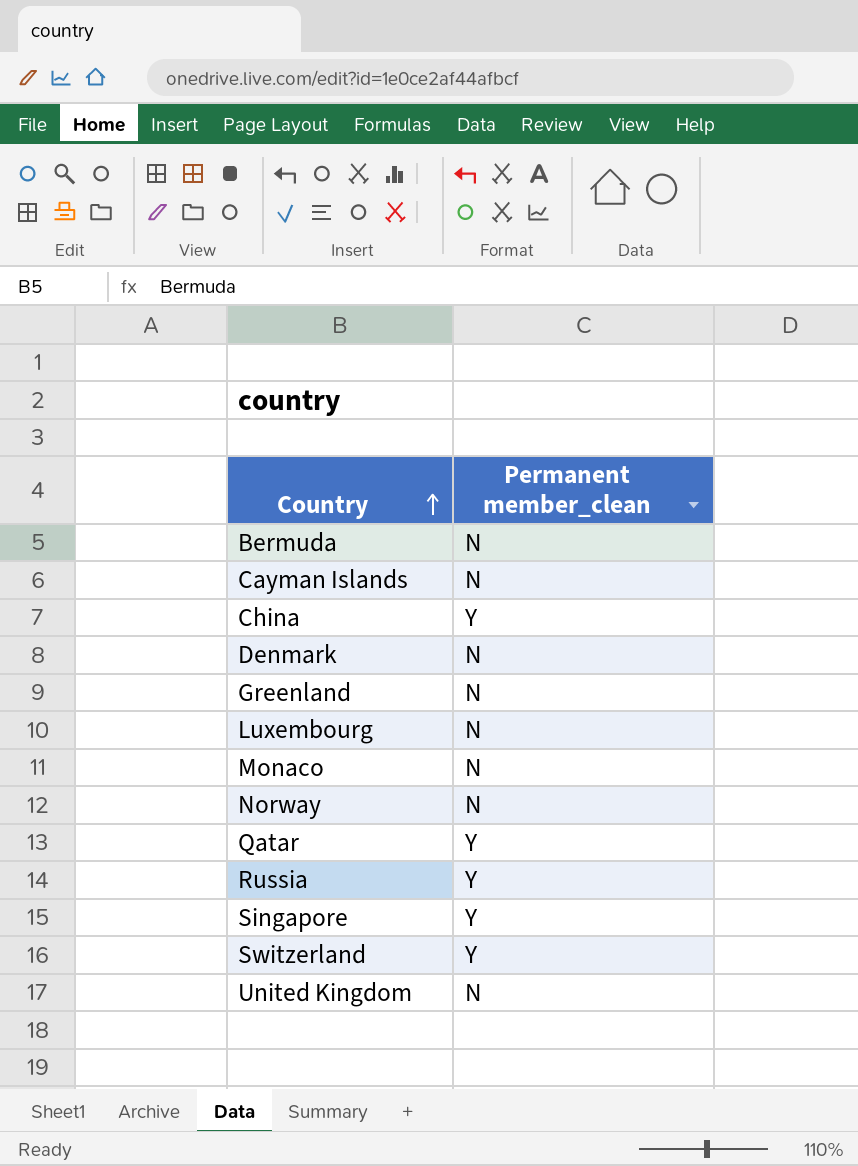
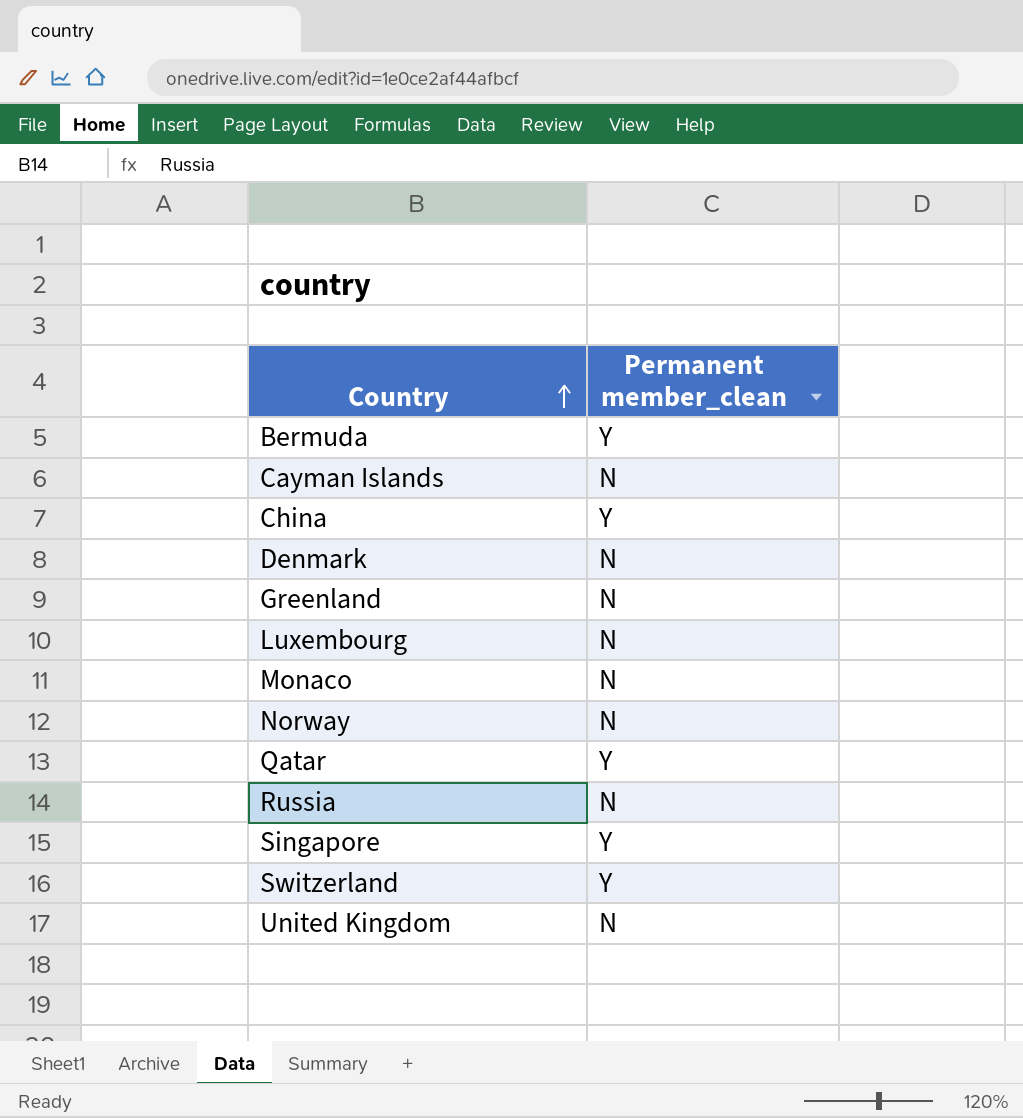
Bermuda | Permanent member_clean: N -> Y
Russia | Permanent member_clean: Y -> N

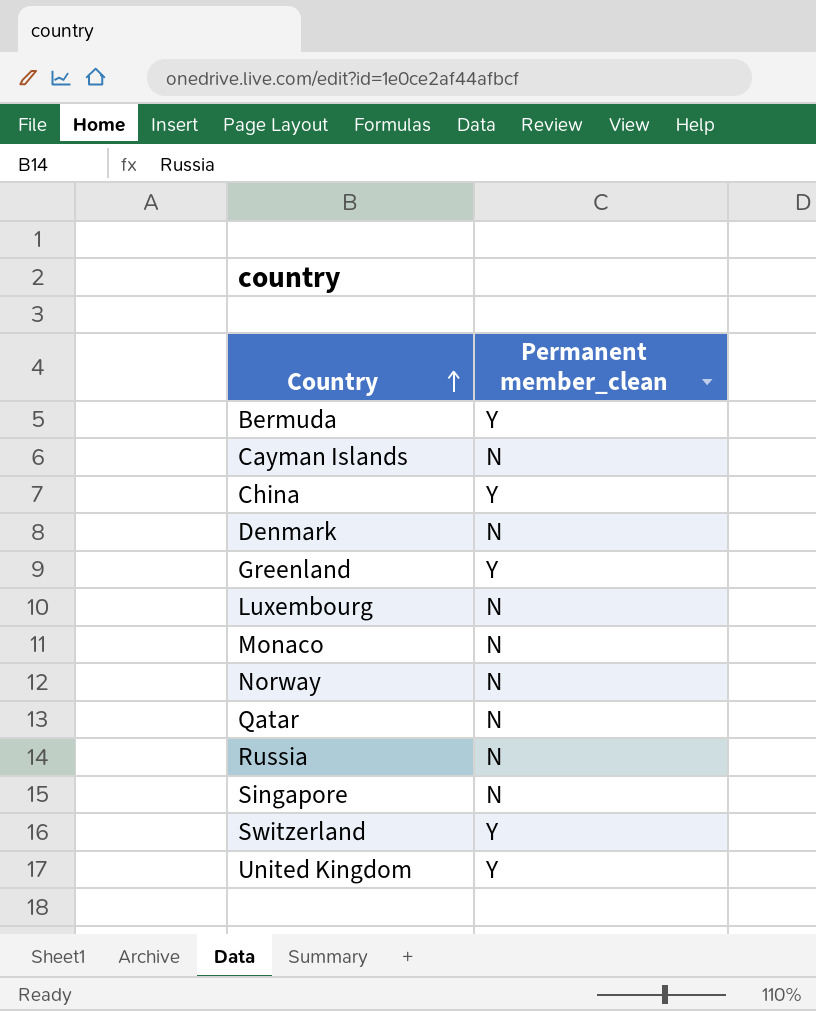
Greenland | Permanent member_clean: N -> Y
Qatar | Permanent member_clean: Y -> N
Singapore | Permanent member_clean: Y -> N
United Kingdom | Permanent member_clean: N -> Y

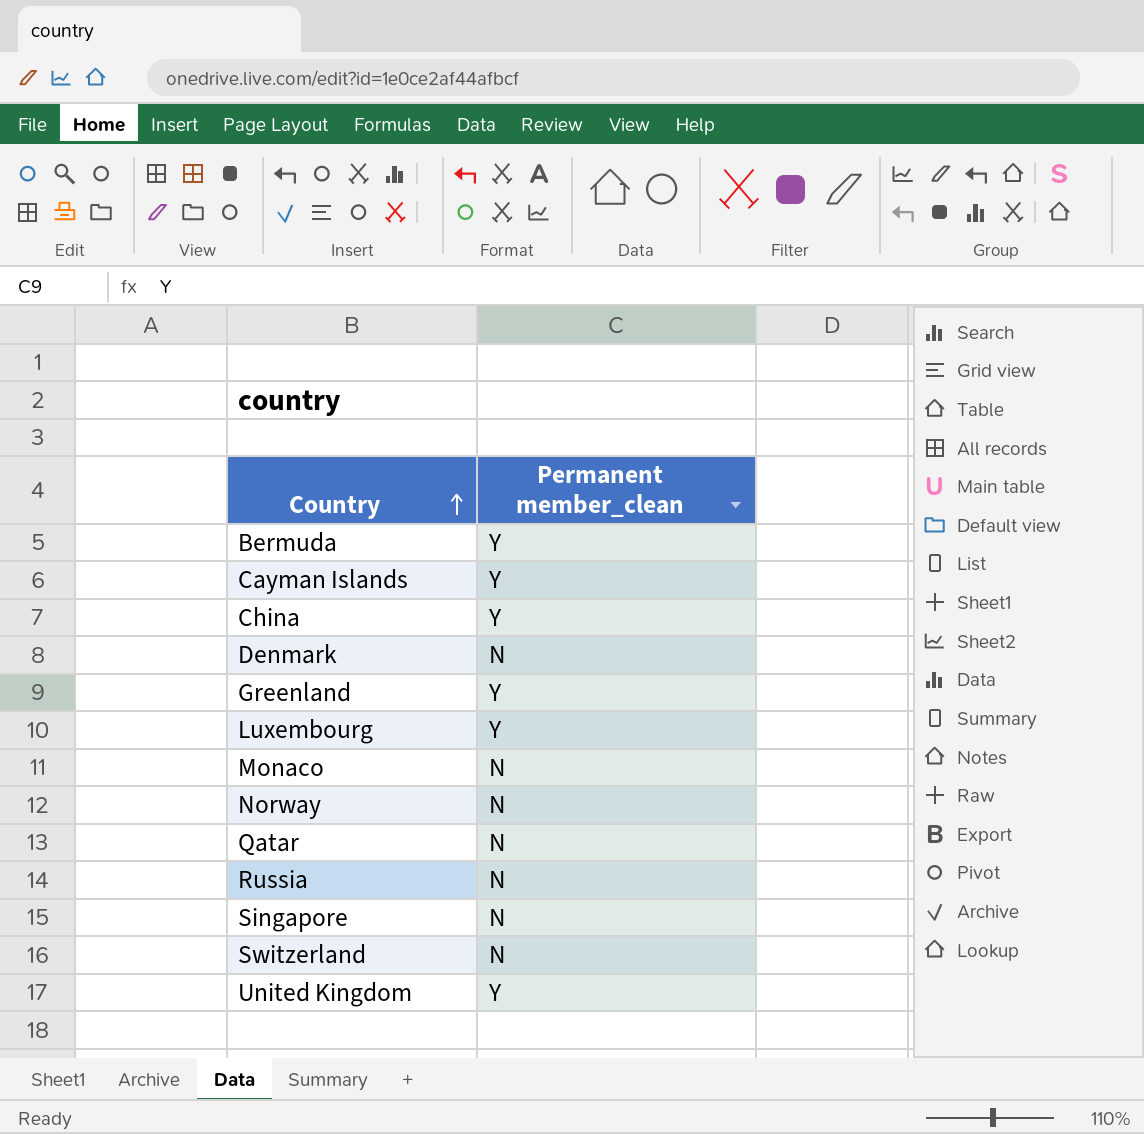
Cayman Islands | Permanent member_clean: N -> Y
Luxembourg | Permanent member_clean: N -> Y
Switzerland | Permanent member_clean: Y -> N

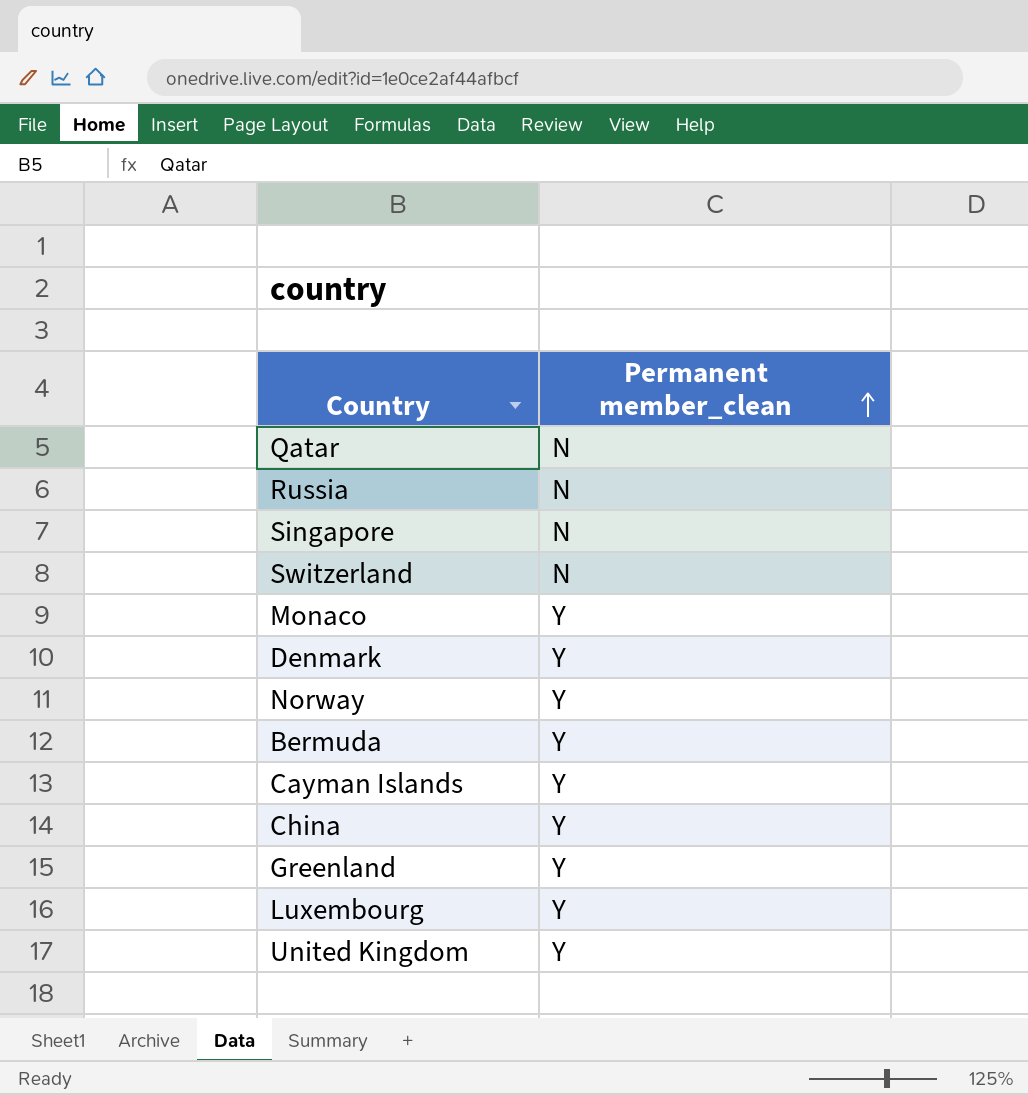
row order: Country ascending -> Permanent member_clean ascending
Monaco | Permanent member_clean: N -> Y
Denmark | Permanent member_clean: N -> Y
Norway | Permanent member_clean: N -> Y

